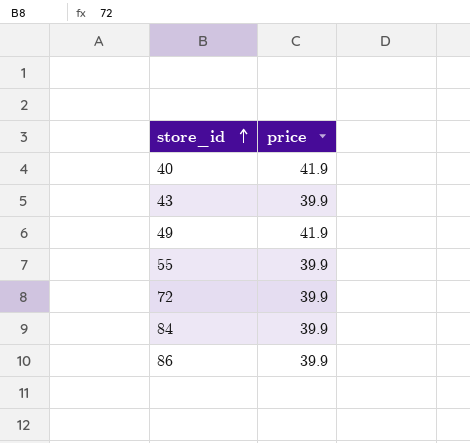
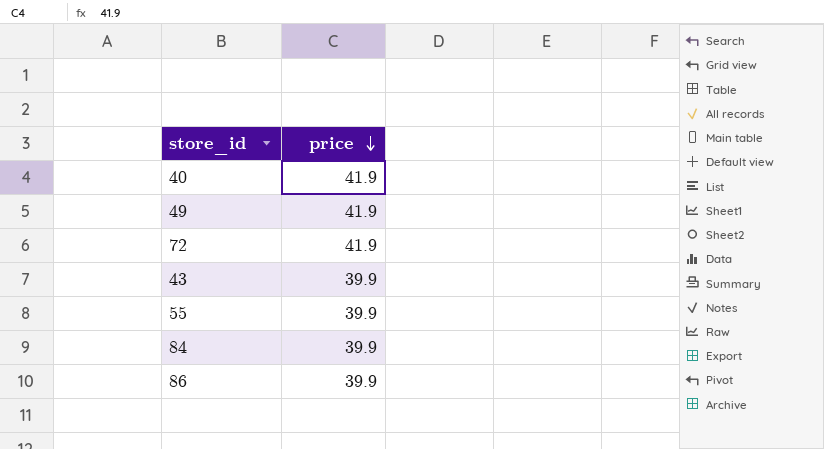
row order: store_id ascending -> price descending
72 | price: 39.9 -> 41.9

